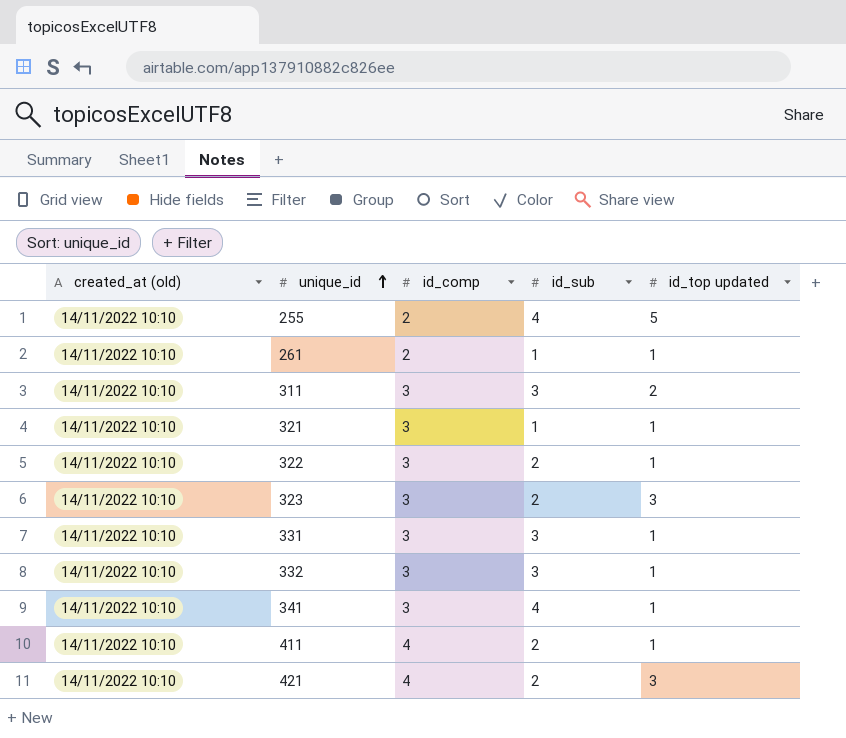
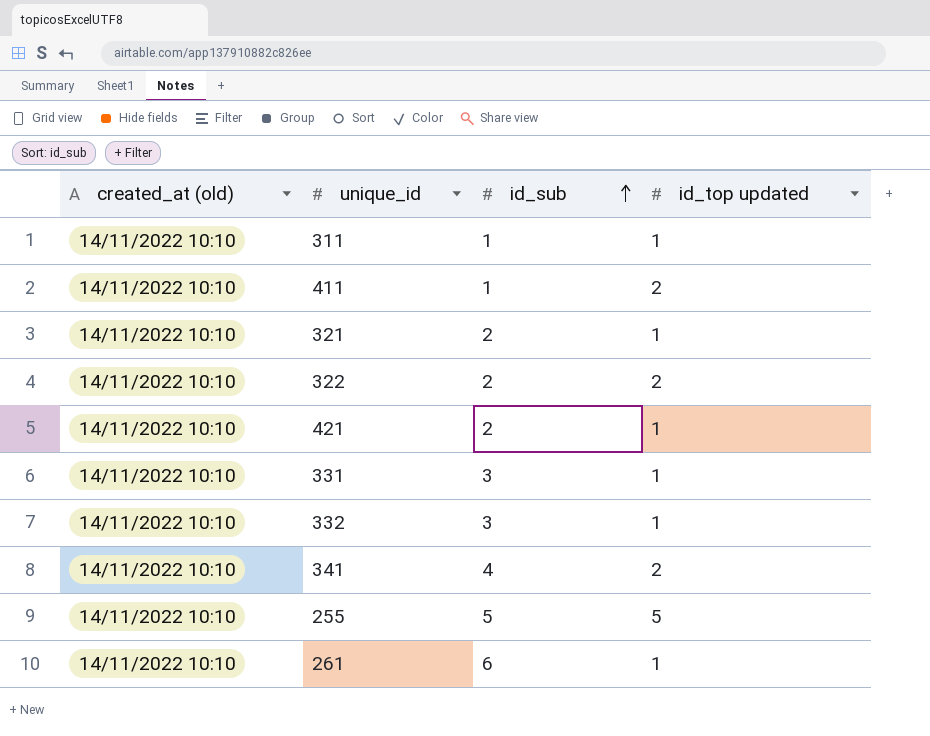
row order: unique_id ascending -> id_sub ascending
column id_comp | position: 3 -> none
row 323: 14/11/2022 10:10 | 3 | 2 | 3 -> none
311 | id_sub: 3 -> 1
311 | id_top updated: 2 -> 1
411 | id_sub: 2 -> 1
411 | id_top updated: 1 -> 2
321 | id_sub: 1 -> 2
322 | id_top updated: 1 -> 2
421 | id_top updated: 3 -> 1
341 | id_top updated: 1 -> 2
255 | id_sub: 4 -> 5
261 | id_sub: 1 -> 6

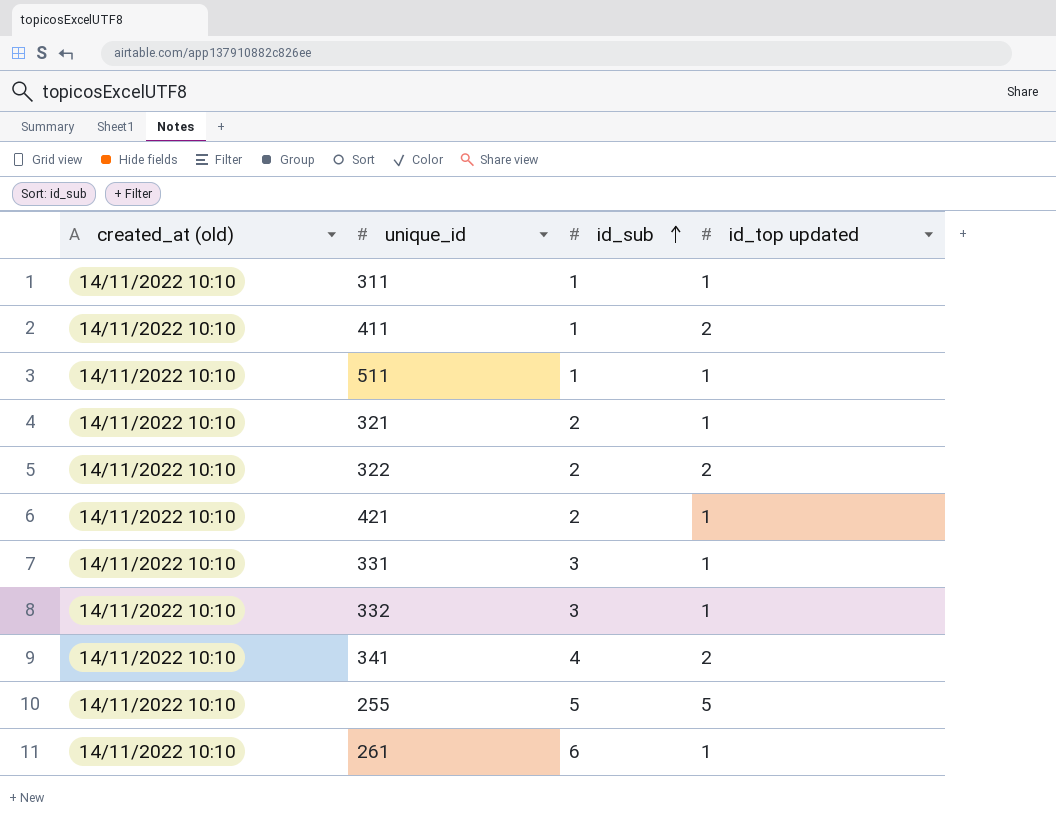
row 511: none -> 14/11/2022 10:10 | 1 | 1

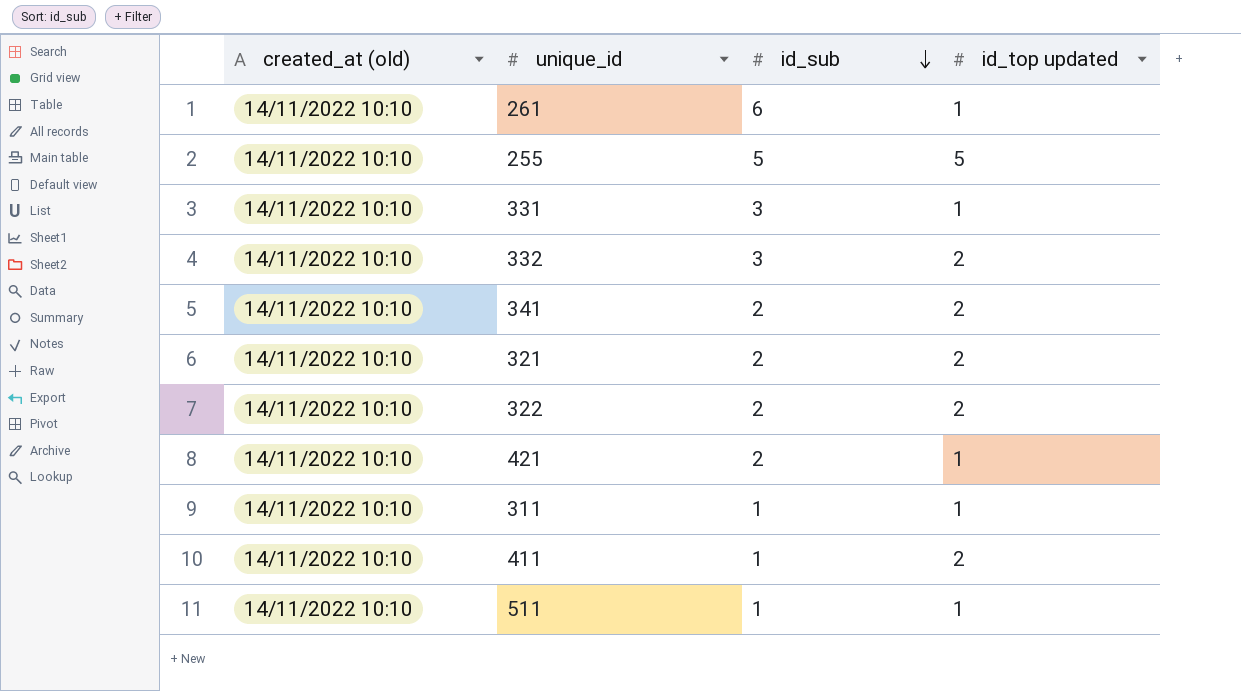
row order: id_sub ascending -> id_sub descending
332 | id_top updated: 1 -> 2
341 | id_sub: 4 -> 2
321 | id_top updated: 1 -> 2

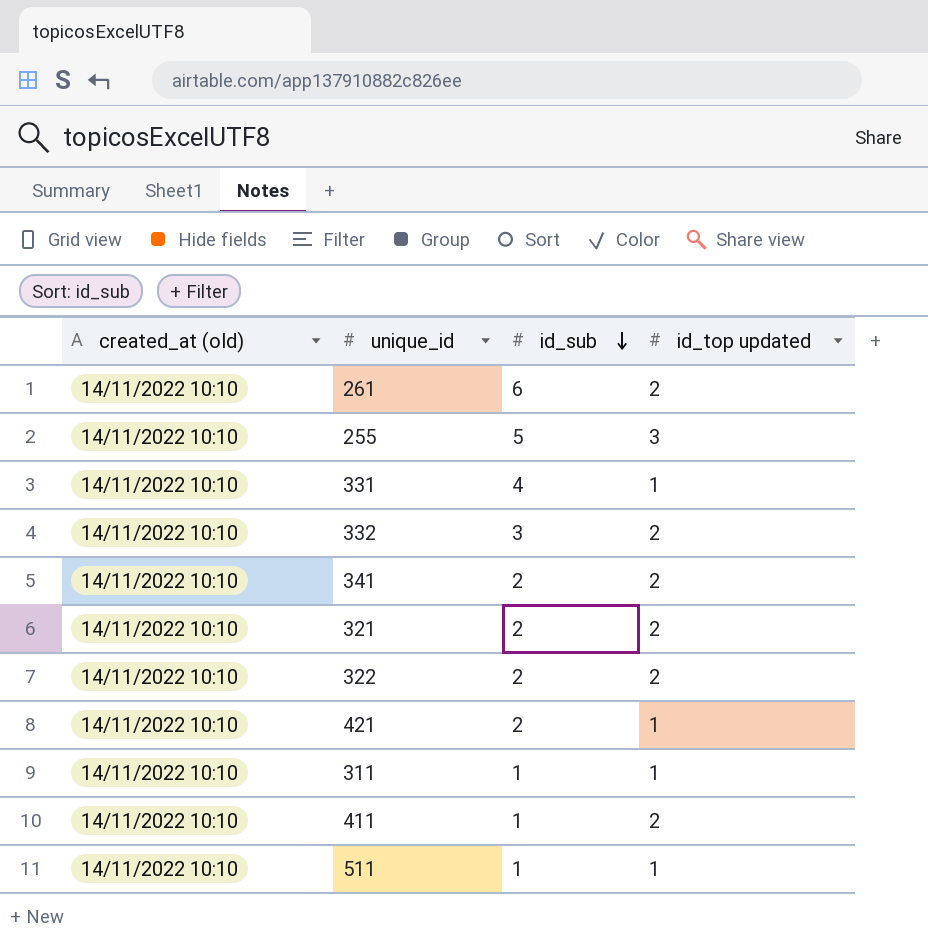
261 | id_top updated: 1 -> 2
255 | id_top updated: 5 -> 3
331 | id_sub: 3 -> 4

